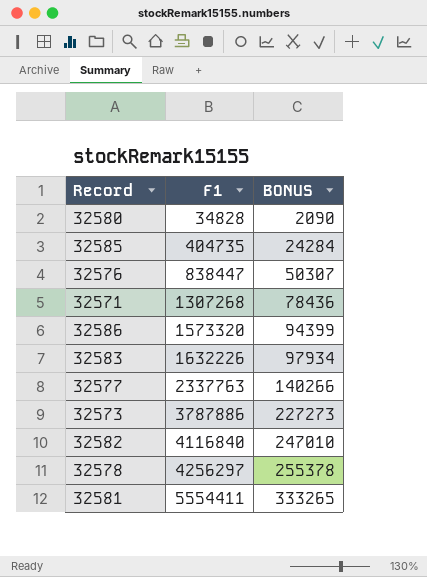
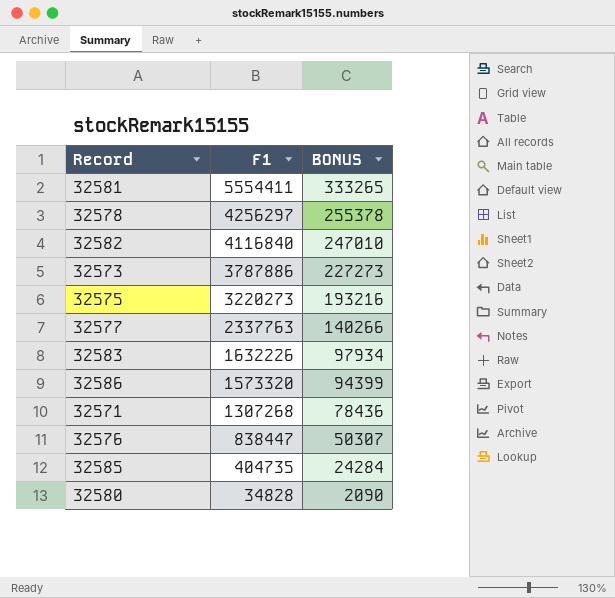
row order: F1 ascending -> F1 descending
row 32575: none -> 3220273 | 193216

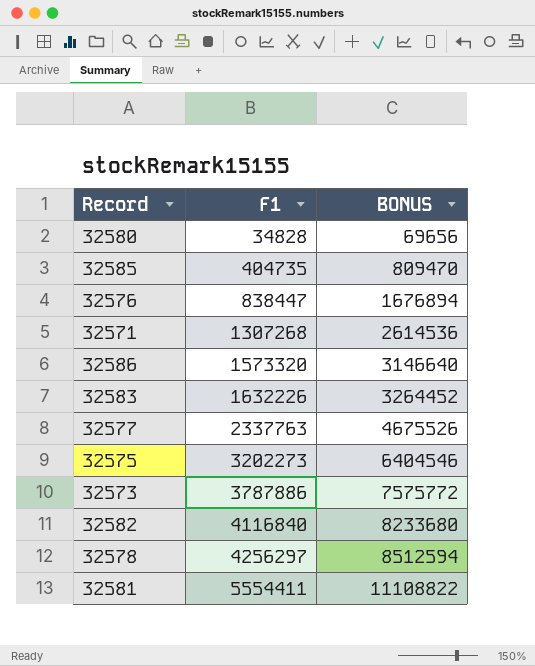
row order: F1 descending -> F1 ascending
column BONUS | formula: [F1] * 0.06 -> [F1] * 2
32575 | F1: 3220273 -> 3202273

